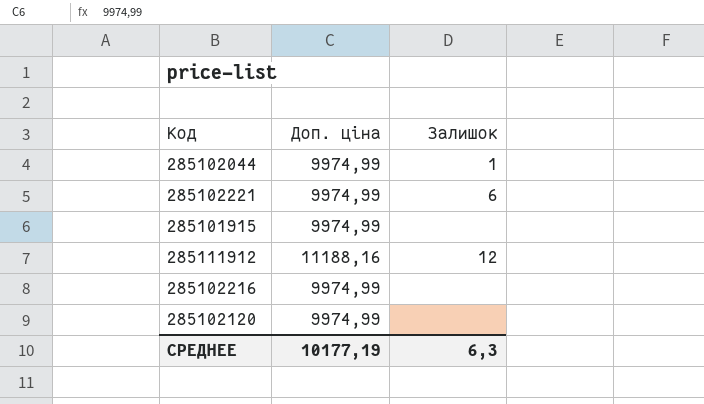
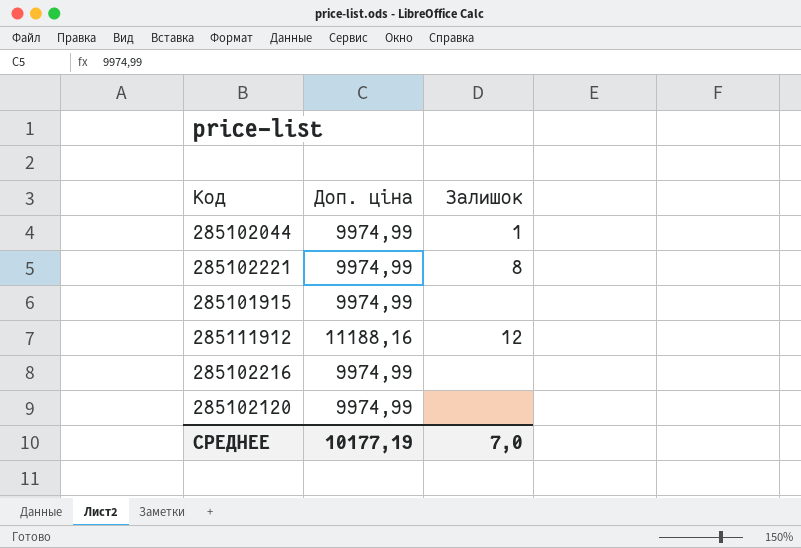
285102221 | Залишок: 6 -> 8
СРЕДНЕЕ | Залишок: 6,3 -> 7,0

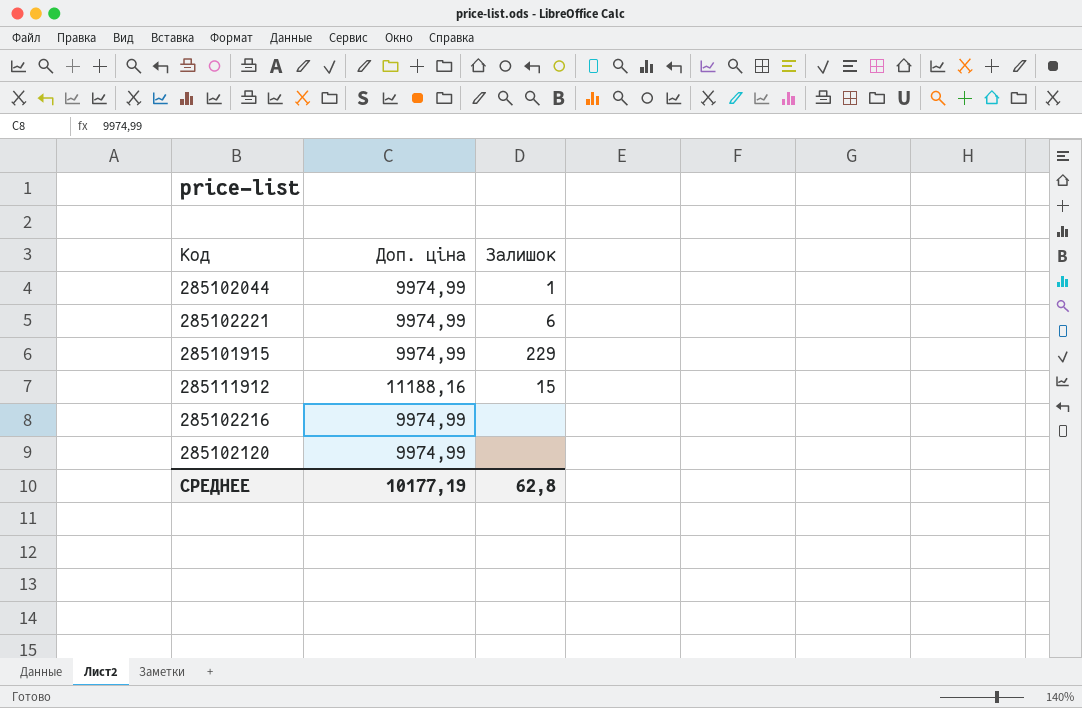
285102221 | Залишок: 8 -> 6
285101915 | Залишок: none -> 229
285111912 | Залишок: 12 -> 15
СРЕДНЕЕ | Залишок: 7,0 -> 62,8

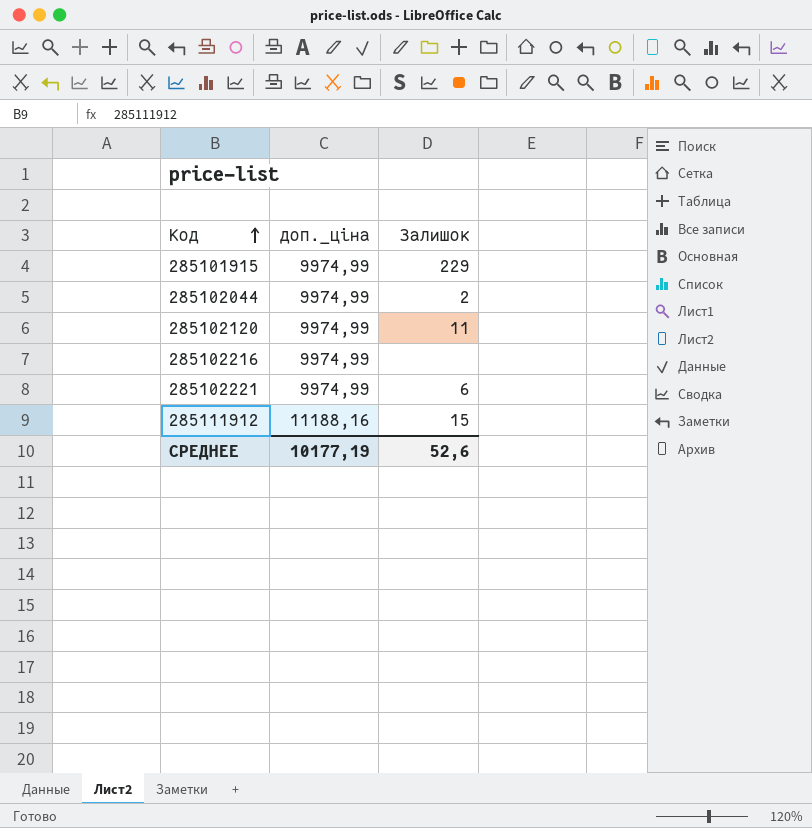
row order: none -> Код ascending
column name: Доп. ціна -> доп._ціна
285102044 | Залишок: 1 -> 2
285102120 | Залишок: none -> 11
СРЕДНЕЕ | Залишок: 62,8 -> 52,6

